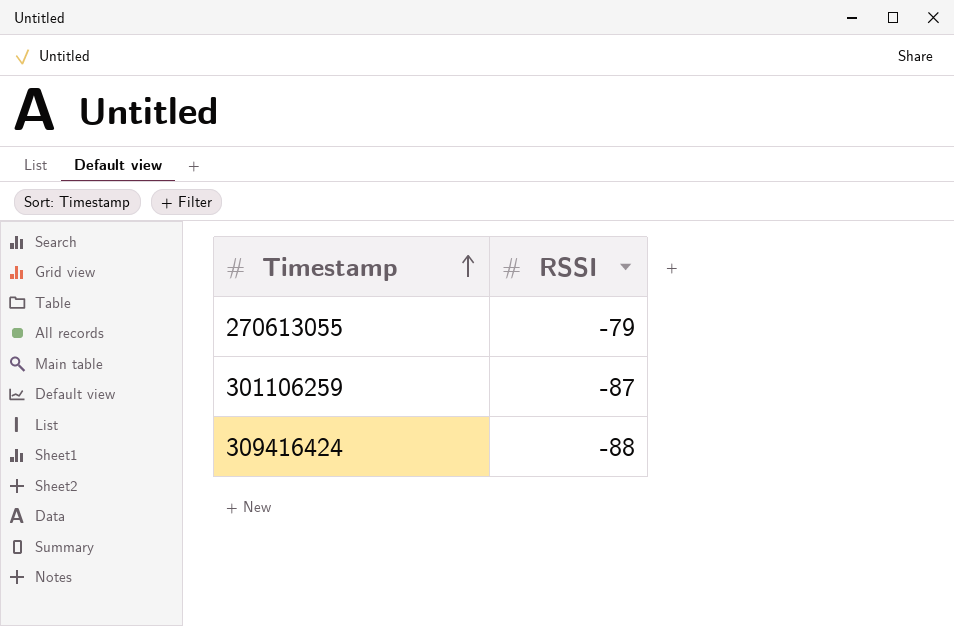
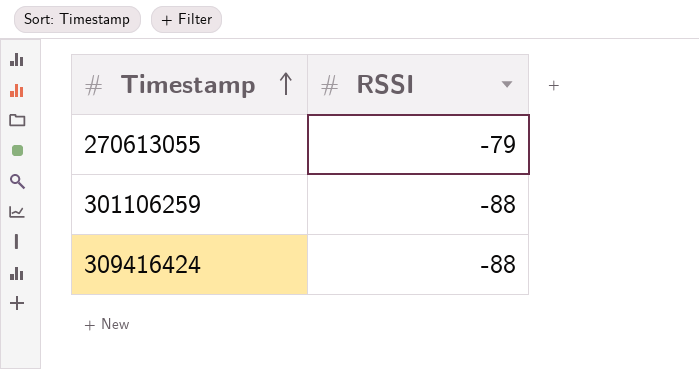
301106259 | RSSI: -87 -> -88

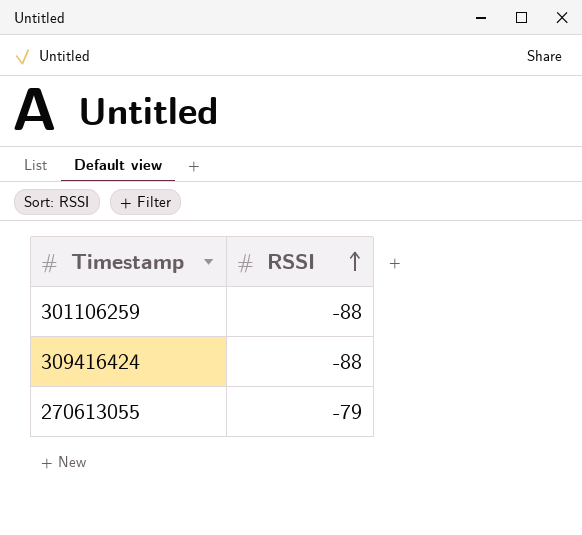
row order: Timestamp ascending -> RSSI ascending

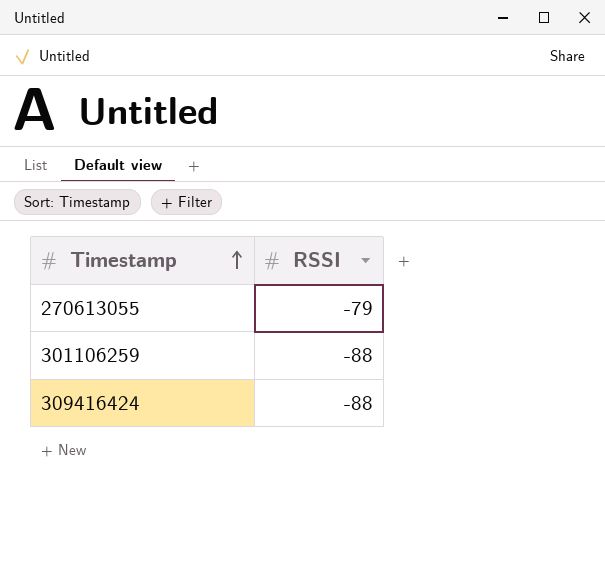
row order: RSSI ascending -> Timestamp ascending

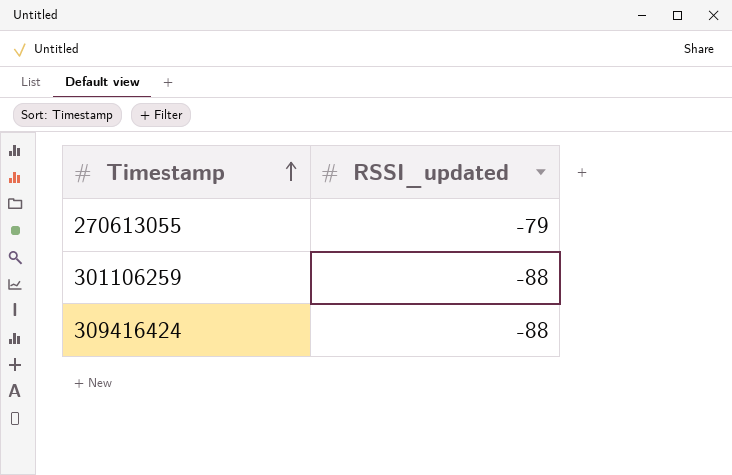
column name: RSSI -> RSSI_updated

